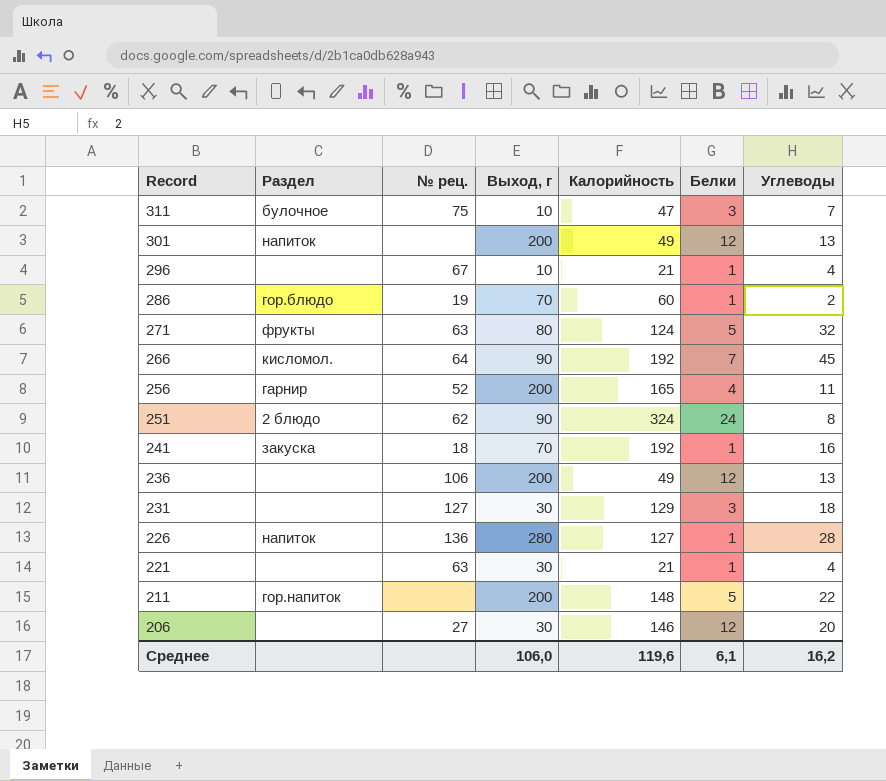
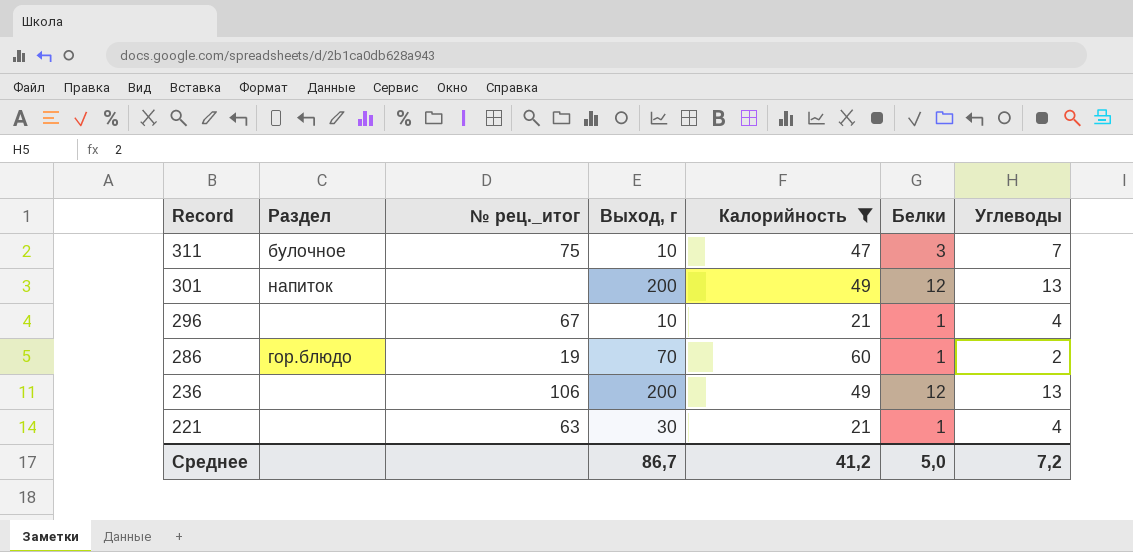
filter: none -> Калорийность <= 60
column name: № рец. -> № рец._итог
Среднее | Выход, г: 106,0 -> 86,7
Среднее | Калорийность: 119,6 -> 41,2
Среднее | Белки: 6,1 -> 5,0
Среднее | Углеводы: 16,2 -> 7,2

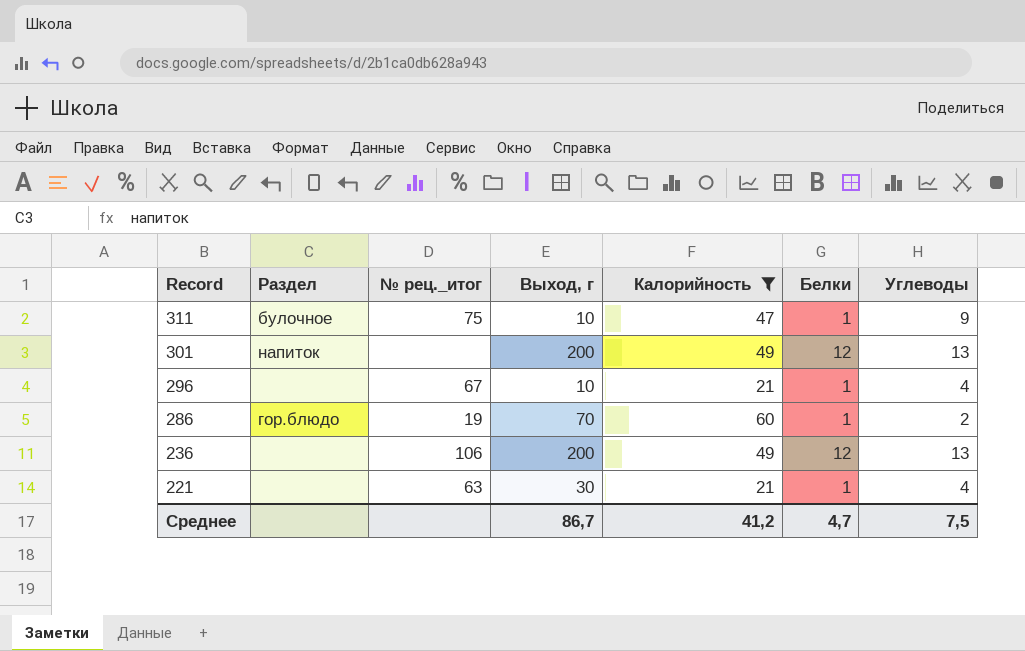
311 | Белки: 3 -> 1
311 | Углеводы: 7 -> 9
Среднее | Белки: 5,0 -> 4,7
Среднее | Углеводы: 7,2 -> 7,5

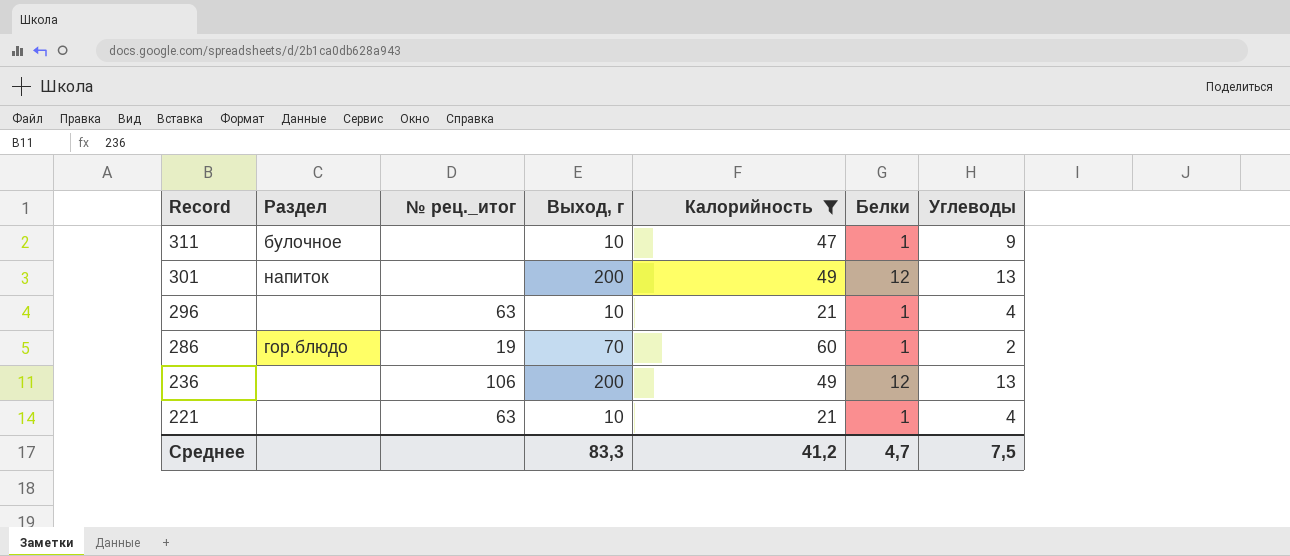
311 | № рец._итог: 75 -> none
296 | № рец._итог: 67 -> 63
221 | Выход, г: 30 -> 10
Среднее | Выход, г: 86,7 -> 83,3

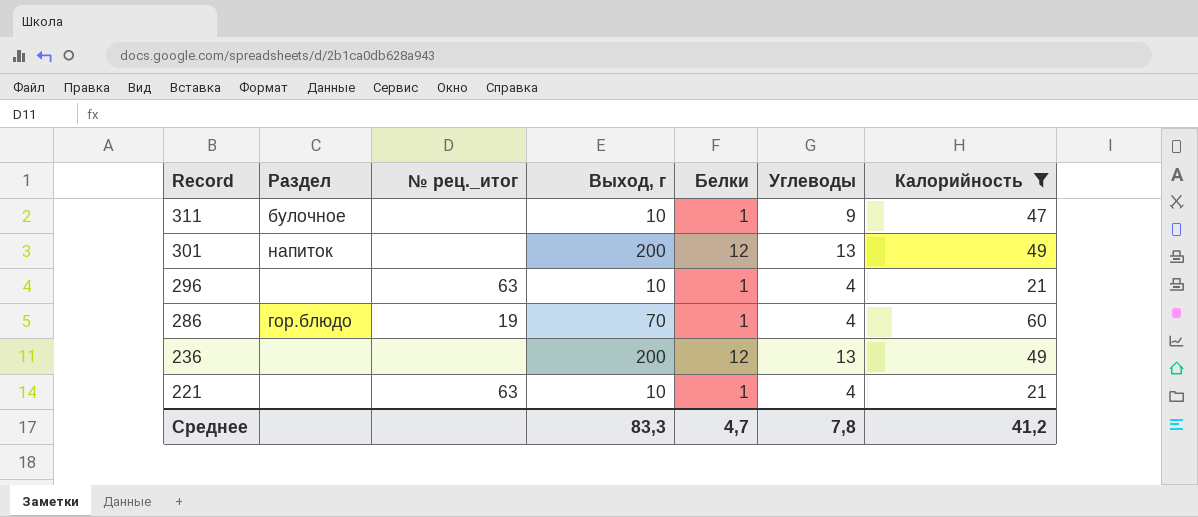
column Калорийность | position: 5 -> 7
286 | Углеводы: 2 -> 4
236 | № рец._итог: 106 -> none
Среднее | Углеводы: 7,5 -> 7,8

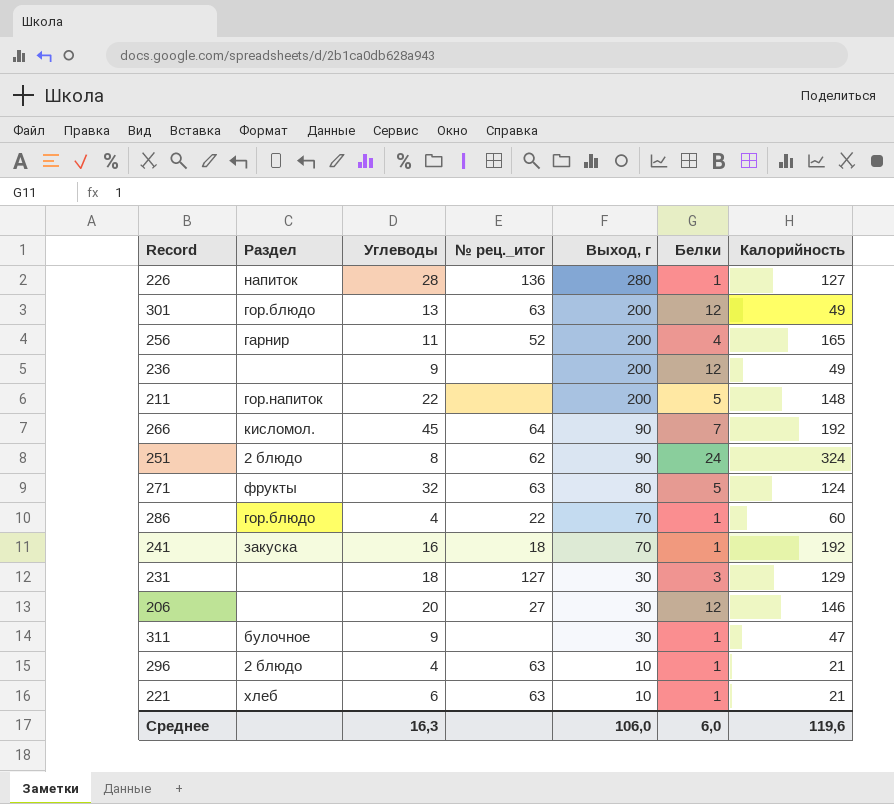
filter: Калорийность <= 60 -> none
row order: Record descending -> Выход, г descending
column Углеводы | position: 6 -> 3
301 | Раздел: напиток -> гор.блюдо
301 | № рец._итог: none -> 63
236 | Углеводы: 13 -> 9
286 | № рец._итог: 19 -> 22
311 | Выход, г: 10 -> 30
296 | Раздел: none -> 2 блюдо
221 | Раздел: none -> хлеб
221 | Углеводы: 4 -> 6
Среднее | Углеводы: 7,8 -> 16,3
Среднее | Выход, г: 83,3 -> 106,0
Среднее | Белки: 4,7 -> 6,0
Среднее | Калорийность: 41,2 -> 119,6

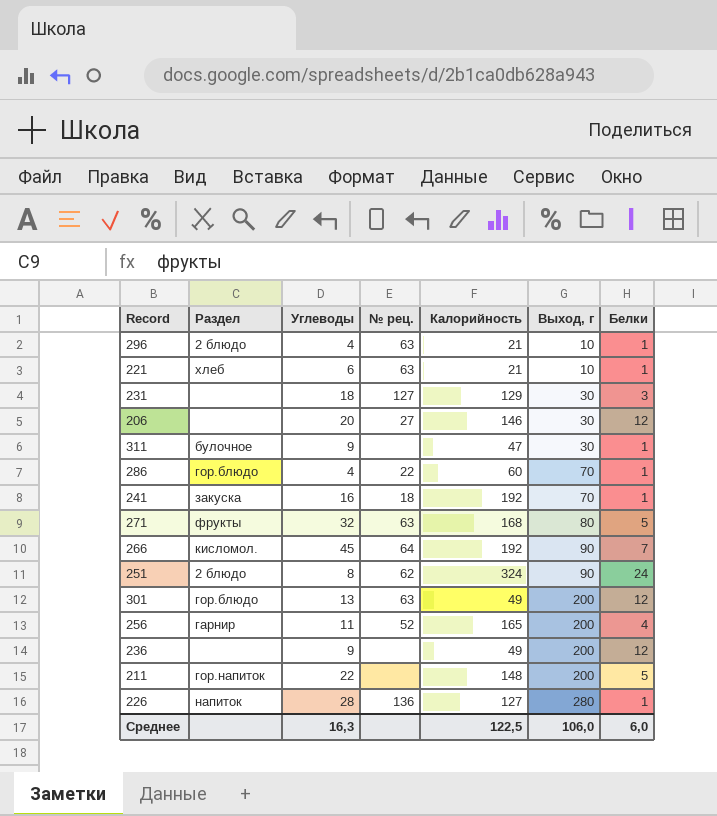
row order: Выход, г descending -> Выход, г ascending
column name: № рец._итог -> № рец.
column Калорийность | position: 7 -> 5
271 | Калорийность: 124 -> 168
Среднее | Калорийность: 119,6 -> 122,5

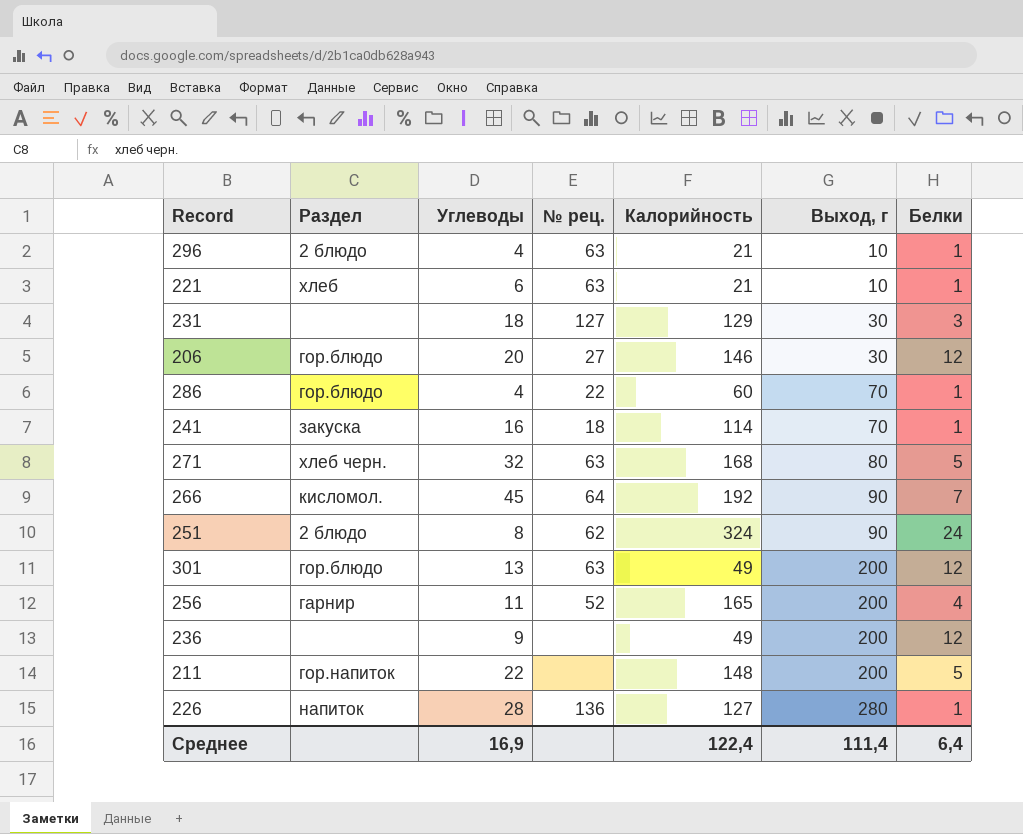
row 311: булочное | 9 | none | 47 | 30 | 1 -> none
206 | Раздел: none -> гор.блюдо
241 | Калорийность: 192 -> 114
271 | Раздел: фрукты -> хлеб черн.
Среднее | Углеводы: 16,3 -> 16,9
Среднее | Калорийность: 122,5 -> 122,4
Среднее | Выход, г: 106,0 -> 111,4
Среднее | Белки: 6,0 -> 6,4

